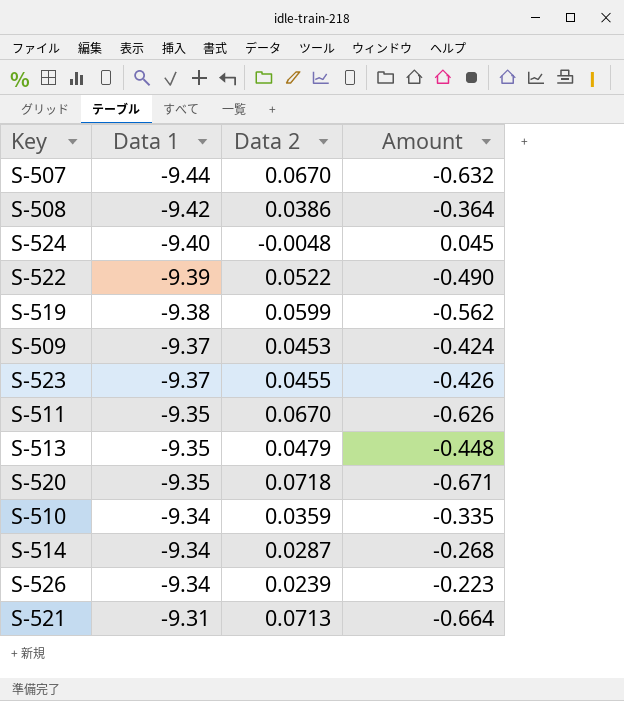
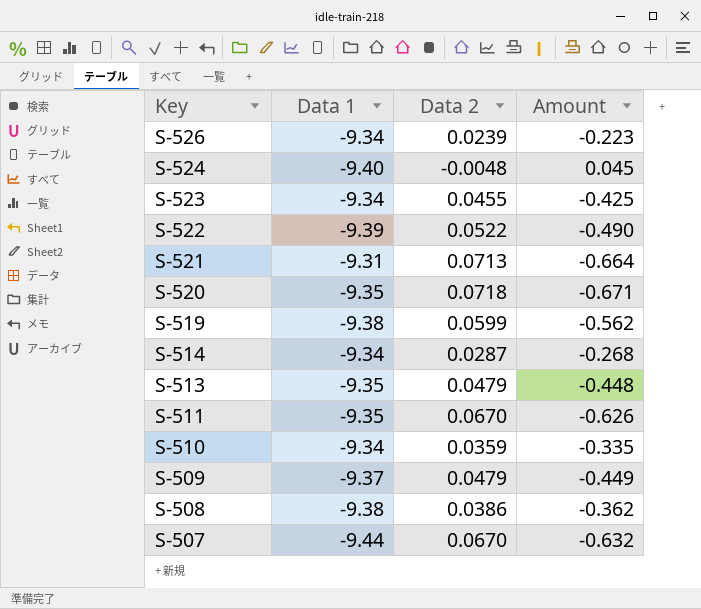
row order: Data 1 ascending -> Key descending
S-523 | Data 1: -9.37 -> -9.34
S-523 | Amount: -0.426 -> -0.425
S-509 | Data 2: 0.0453 -> 0.0479
S-509 | Amount: -0.424 -> -0.449
S-508 | Data 1: -9.42 -> -9.38
S-508 | Amount: -0.364 -> -0.362

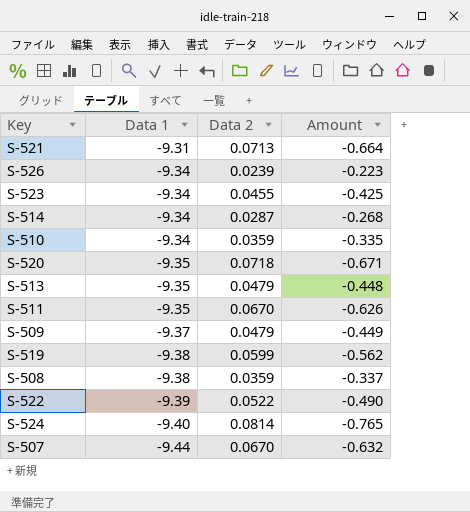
row order: Key descending -> Data 1 descending
S-508 | Data 2: 0.0386 -> 0.0359
S-508 | Amount: -0.362 -> -0.337
S-524 | Data 2: -0.0048 -> 0.0814
S-524 | Amount: 0.045 -> -0.765

